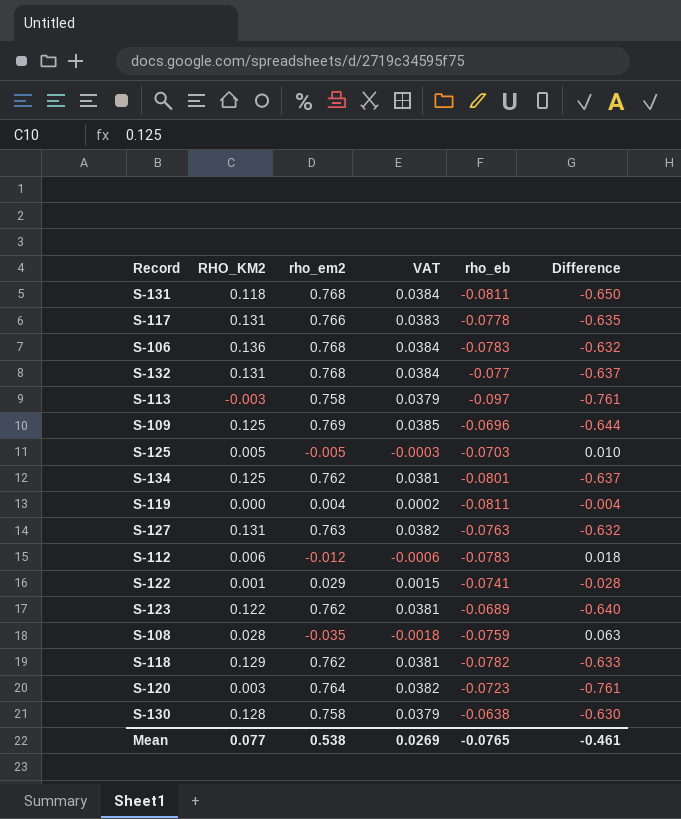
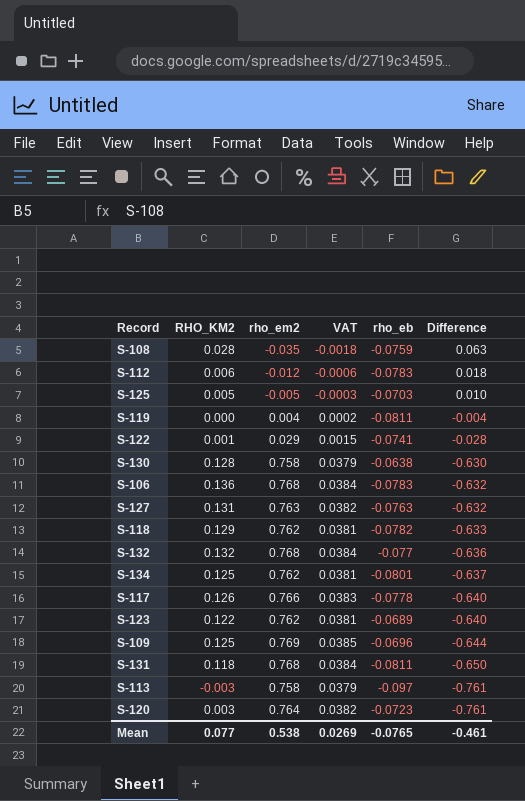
row order: none -> Difference descending
S-132 | RHO_KM2: 0.131 -> 0.132
S-132 | Difference: -0.637 -> -0.636
S-117 | RHO_KM2: 0.131 -> 0.126
S-117 | Difference: -0.635 -> -0.640

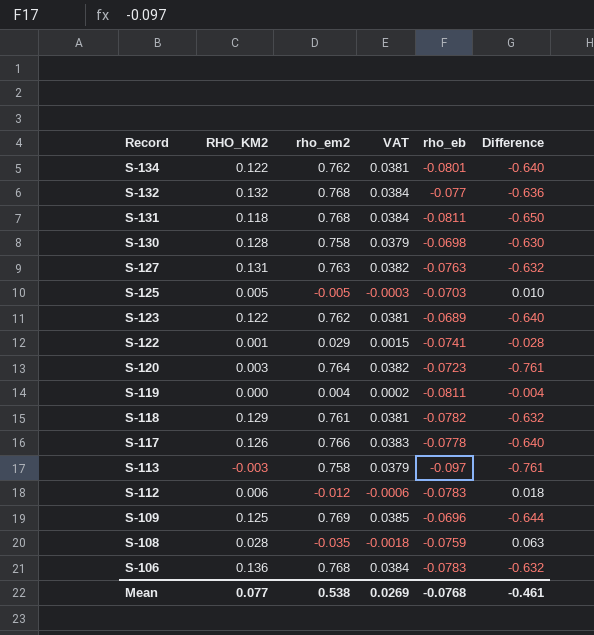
row order: Difference descending -> Record descending
S-134 | RHO_KM2: 0.125 -> 0.122
S-134 | Difference: -0.637 -> -0.640
S-130 | rho_eb: -0.0638 -> -0.0698
S-118 | rho_em2: 0.762 -> 0.761
S-118 | Difference: -0.633 -> -0.632
Mean | rho_eb: -0.0765 -> -0.0768

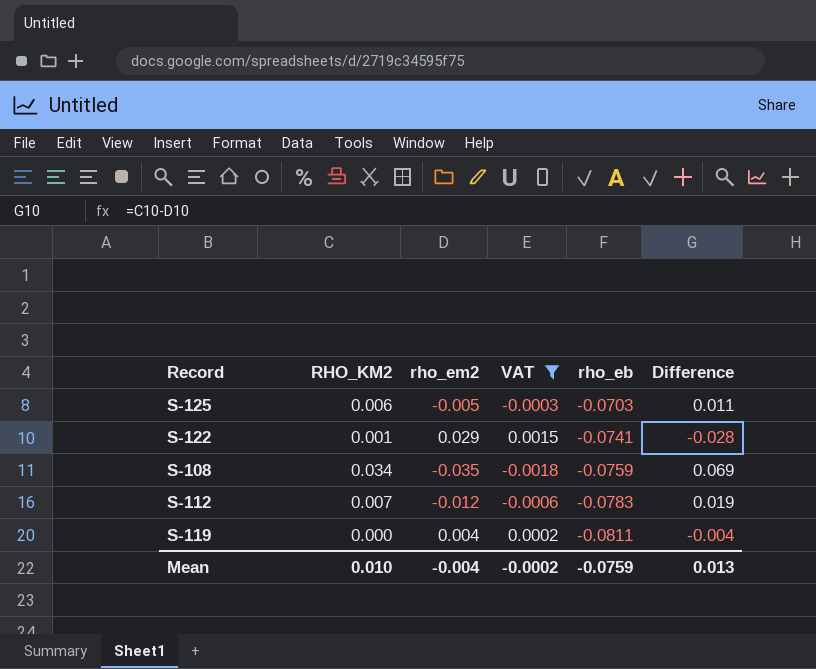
filter: none -> VAT <= 0.0015
row order: Record descending -> rho_eb descending
S-125 | RHO_KM2: 0.005 -> 0.006
S-125 | Difference: 0.010 -> 0.011
S-108 | RHO_KM2: 0.028 -> 0.034
S-108 | Difference: 0.063 -> 0.069
S-112 | RHO_KM2: 0.006 -> 0.007
S-112 | Difference: 0.018 -> 0.019
Mean | RHO_KM2: 0.077 -> 0.010
Mean | rho_em2: 0.538 -> -0.004
Mean | VAT: 0.0269 -> -0.0002
Mean | rho_eb: -0.0768 -> -0.0759
Mean | Difference: -0.461 -> 0.013

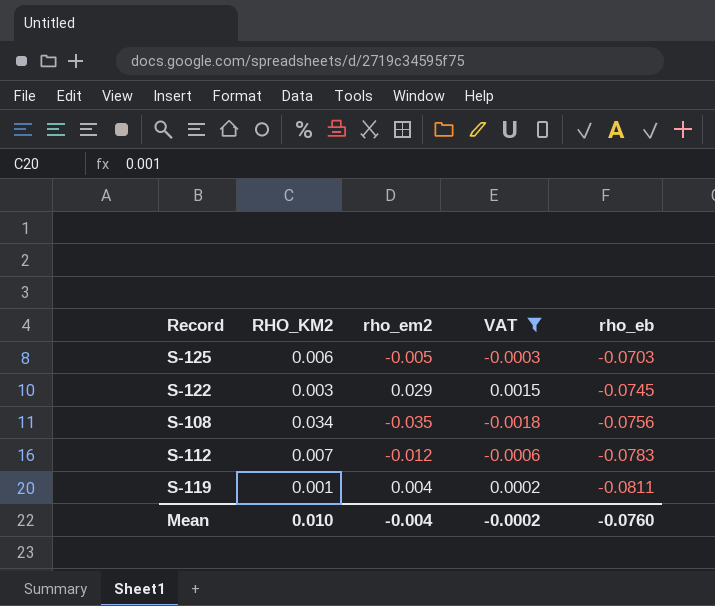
column Difference | formula: [RHO_KM2] - [rho_em2] -> none
S-122 | RHO_KM2: 0.001 -> 0.003
S-122 | rho_eb: -0.0741 -> -0.0745
S-108 | rho_eb: -0.0759 -> -0.0756
S-119 | RHO_KM2: 0.000 -> 0.001
Mean | rho_eb: -0.0759 -> -0.0760

